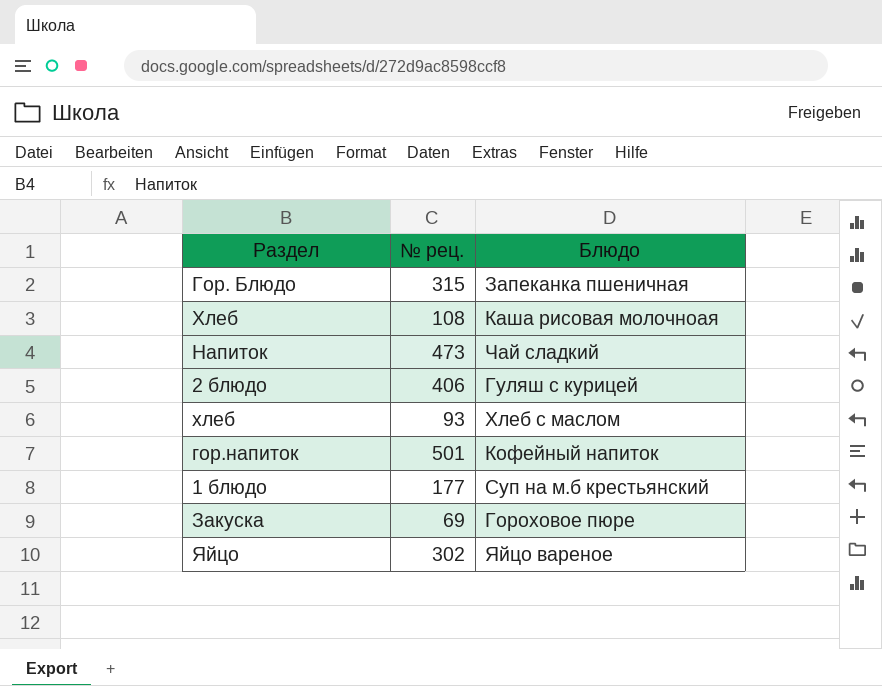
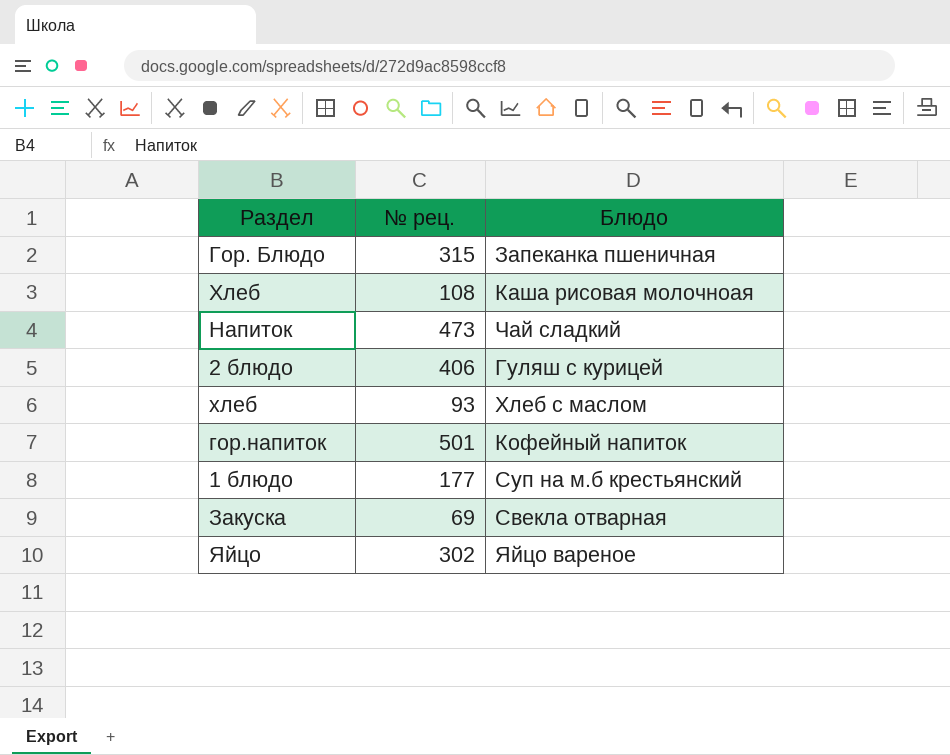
Закуска | Блюдо: Гороховое пюре -> Свекла отварная

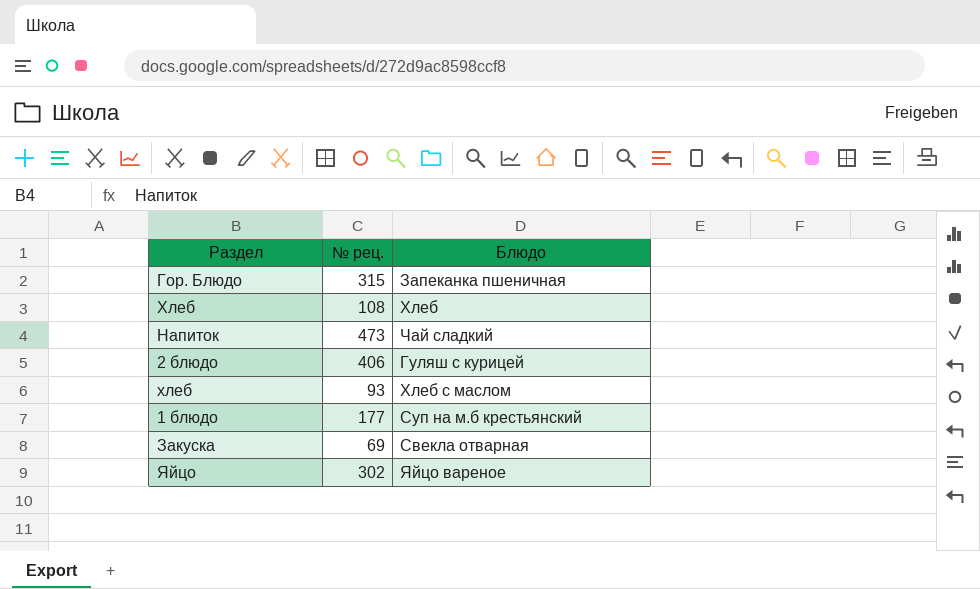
row гор.напиток: 501 | Кофейный напиток -> none
Хлеб | Блюдо: Каша рисовая молочноая -> Хлеб

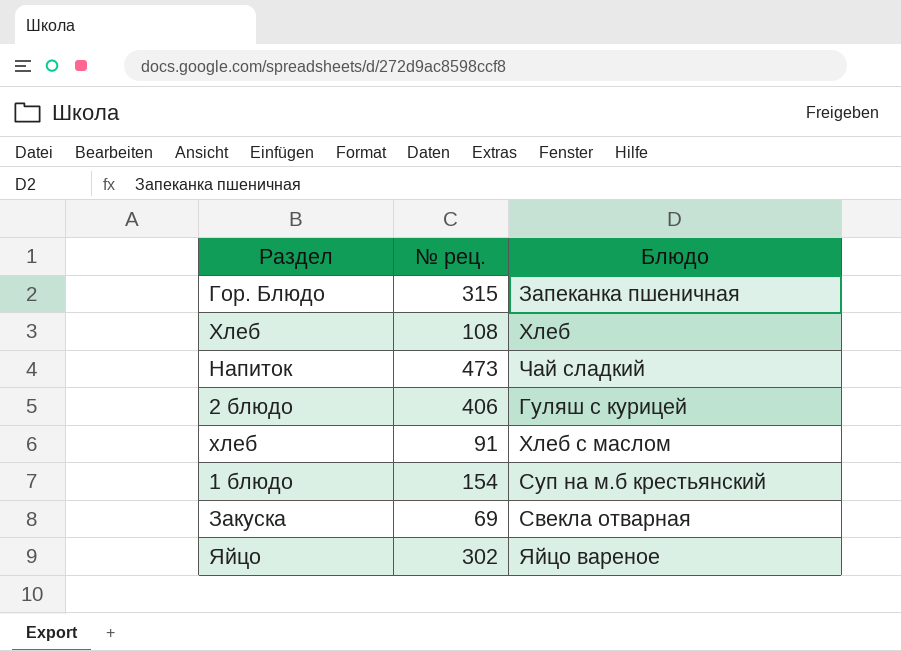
хлеб | № рец.: 93 -> 91
1 блюдо | № рец.: 177 -> 154

